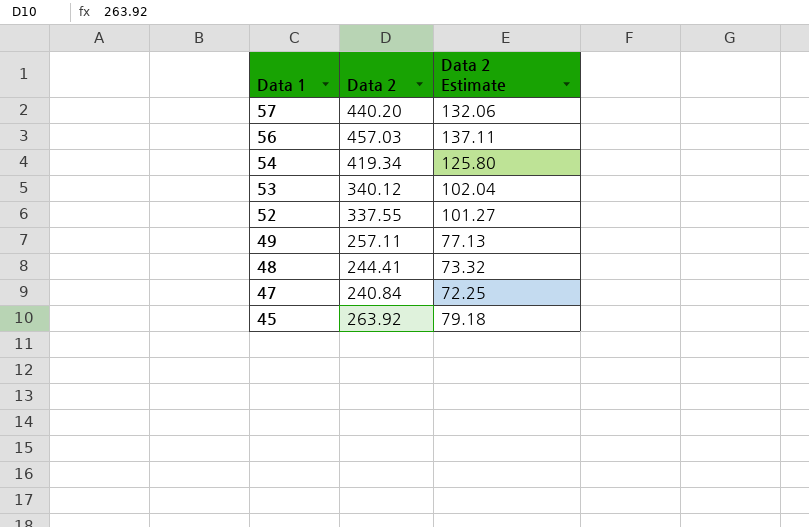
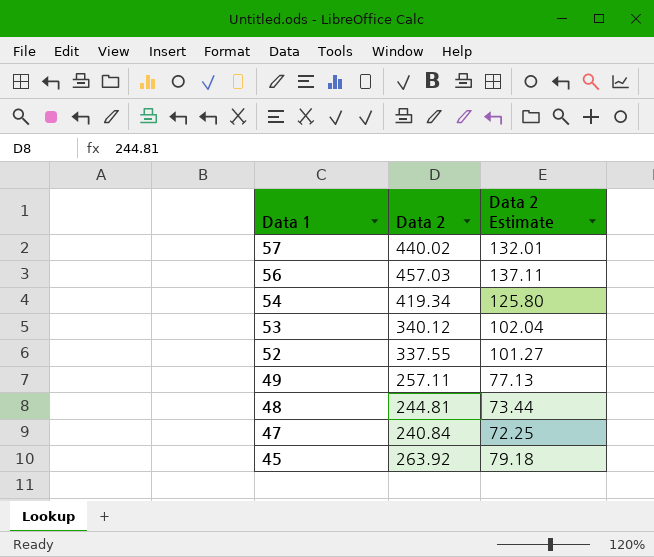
57 | Data 2: 440.20 -> 440.02
57 | Data 2 Estimate: 132.06 -> 132.01
48 | Data 2: 244.41 -> 244.81
48 | Data 2 Estimate: 73.32 -> 73.44

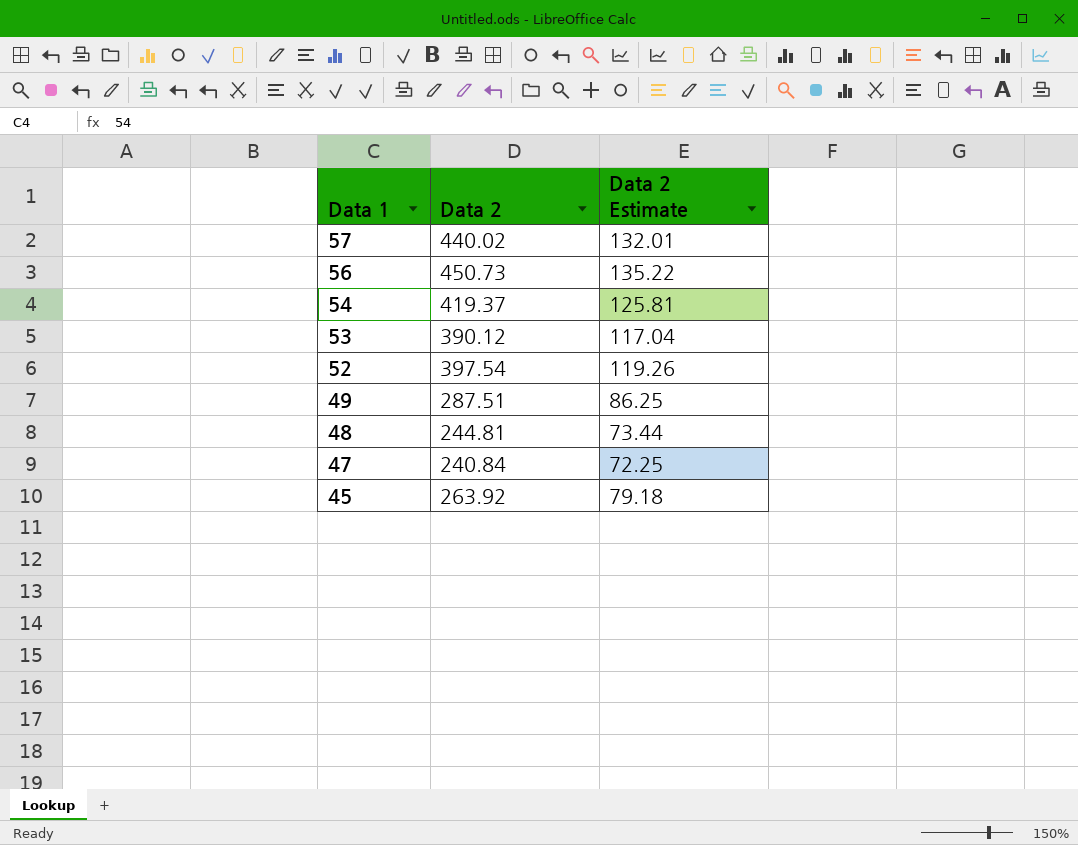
56 | Data 2: 457.03 -> 450.73
56 | Data 2 Estimate: 137.11 -> 135.22
54 | Data 2: 419.34 -> 419.37
54 | Data 2 Estimate: 125.80 -> 125.81
53 | Data 2: 340.12 -> 390.12
53 | Data 2 Estimate: 102.04 -> 117.04
52 | Data 2: 337.55 -> 397.54
52 | Data 2 Estimate: 101.27 -> 119.26
49 | Data 2: 257.11 -> 287.51
49 | Data 2 Estimate: 77.13 -> 86.25

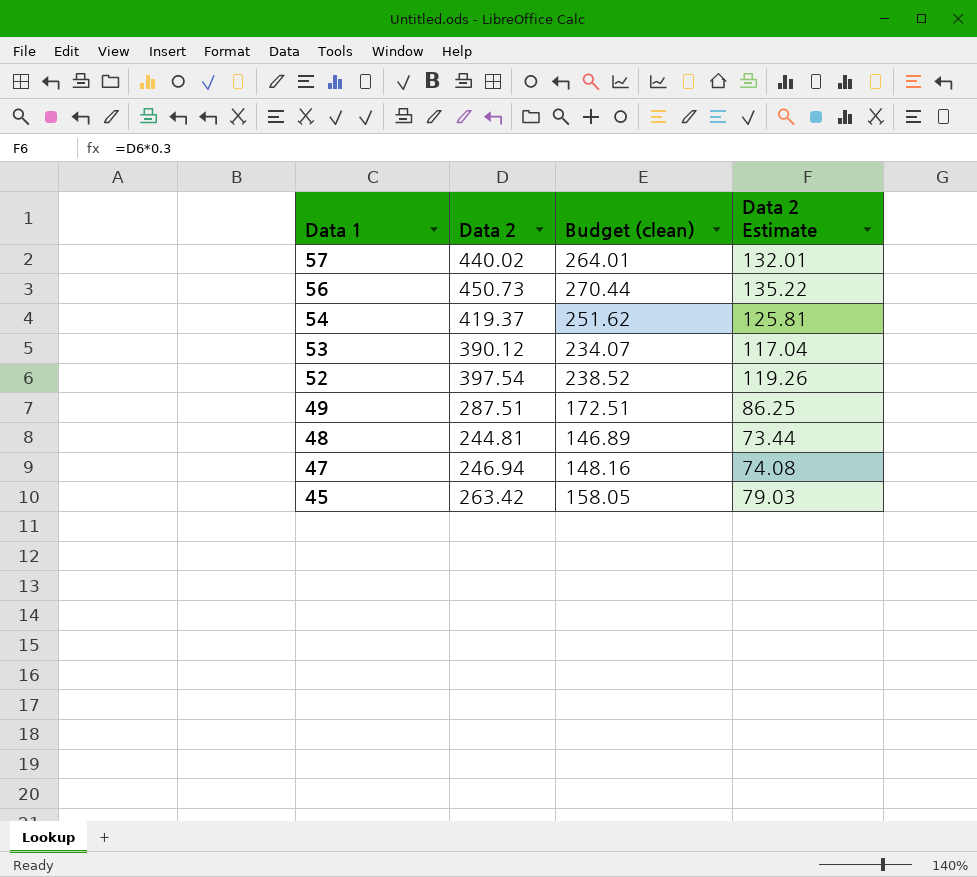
column Budget (clean) | formula: none -> [Data 2] * 0.6
47 | Data 2: 240.84 -> 246.94
47 | Data 2 Estimate: 72.25 -> 74.08
45 | Data 2: 263.92 -> 263.42
45 | Data 2 Estimate: 79.18 -> 79.03

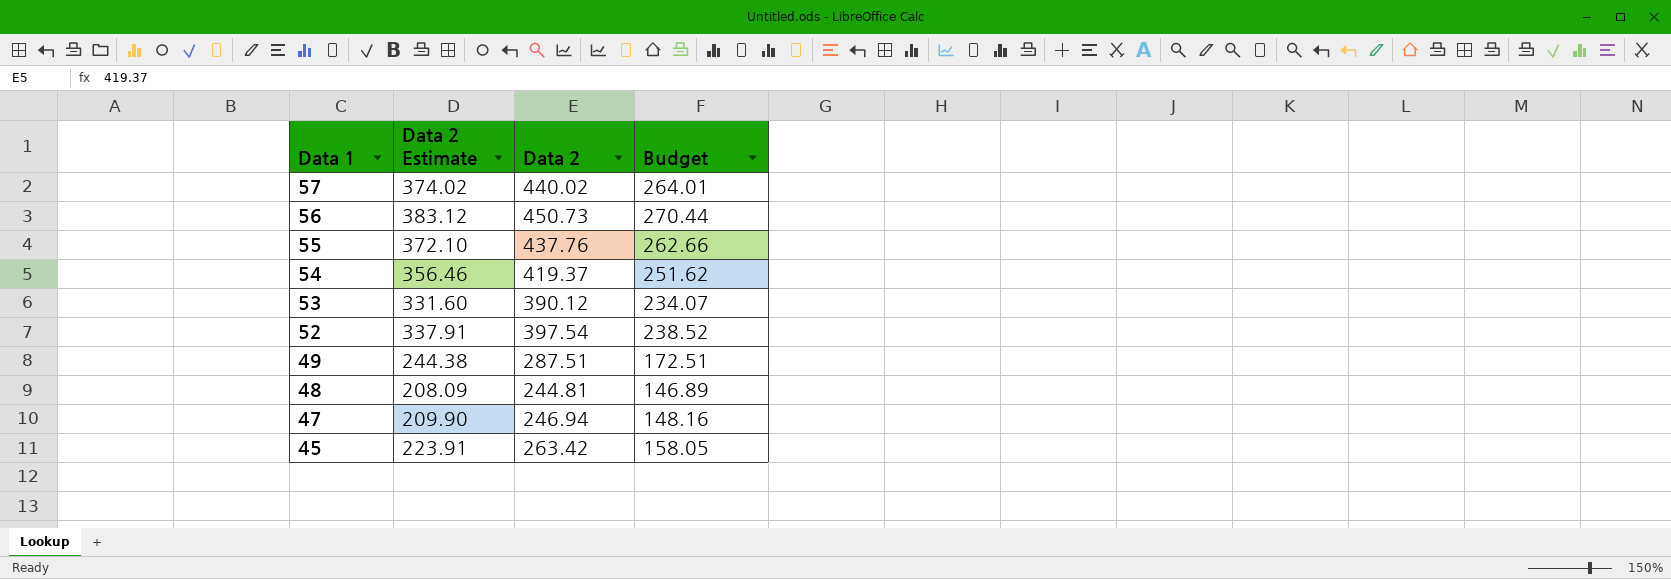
column Data 2 Estimate | formula: [Data 2] * 0.3 -> [Data 2] * 0.85
column Data 2 Estimate | position: 4 -> 2
column name: Budget (clean) -> Budget
row 55: none -> 372.10 | 437.76 | 262.66

